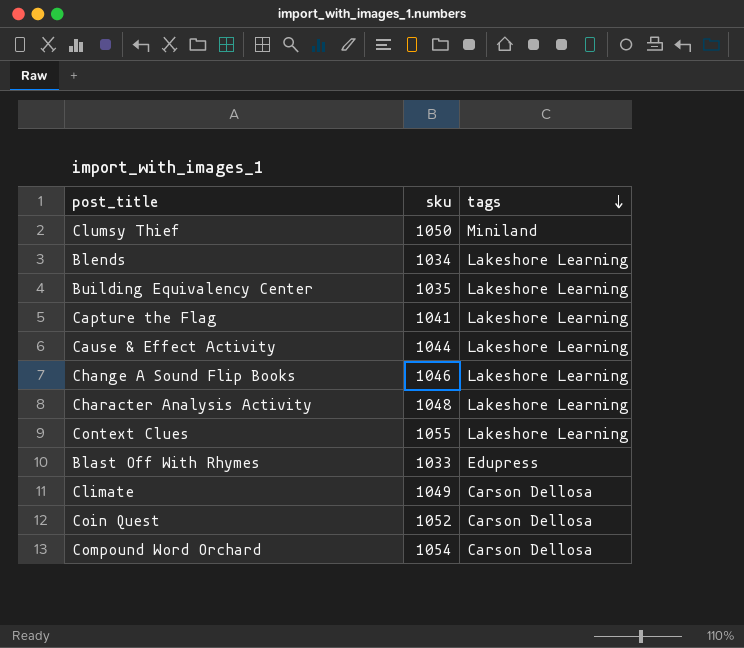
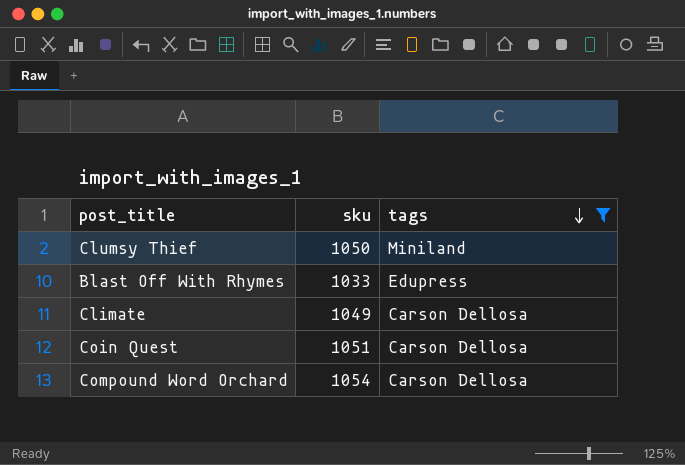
filter: none -> tags != Lakeshore Learning
Coin Quest | sku: 1052 -> 1051

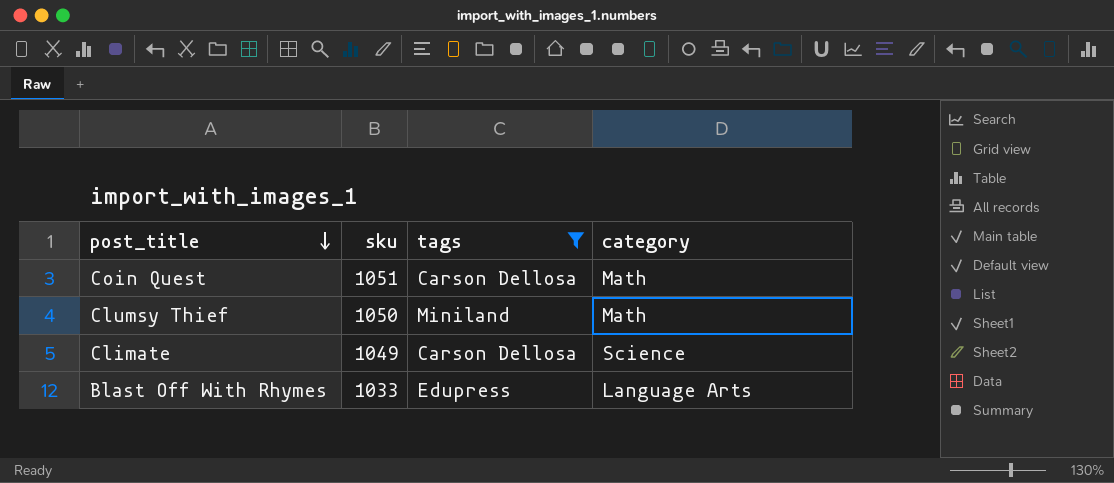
row order: tags descending -> post_title descending
column category | position: none -> 4
row Compound Word Orchard: 1054 | Carson Dellosa -> none

